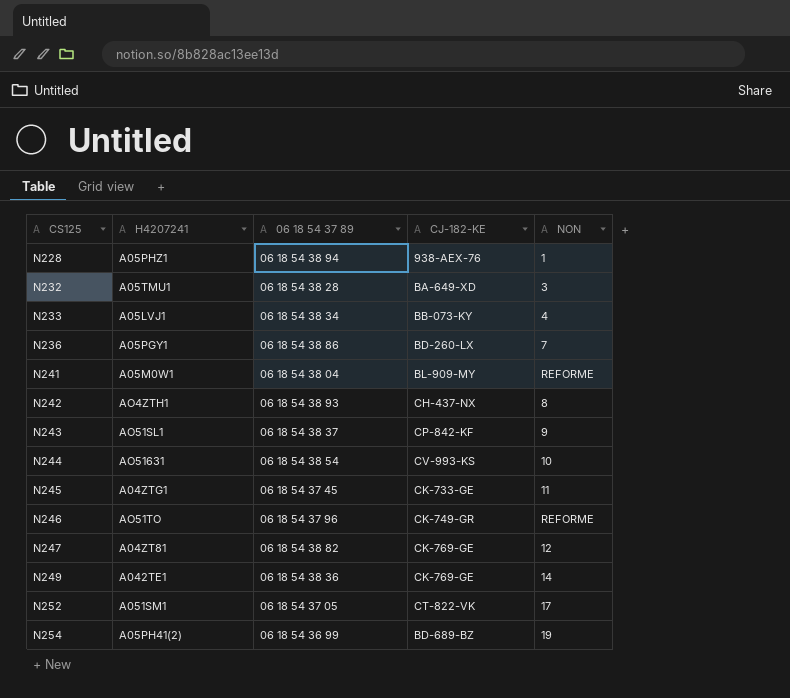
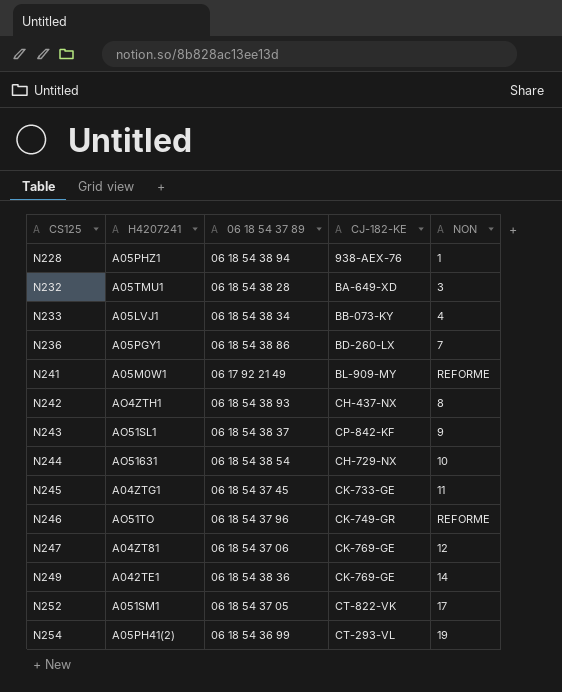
N241 | 06 18 54 37 89: 06 18 54 38 04 -> 06 17 92 21 49
N244 | CJ-182-KE: CV-993-KS -> CH-729-NX
N247 | 06 18 54 37 89: 06 18 54 38 82 -> 06 18 54 37 06
N254 | CJ-182-KE: BD-689-BZ -> CT-293-VL

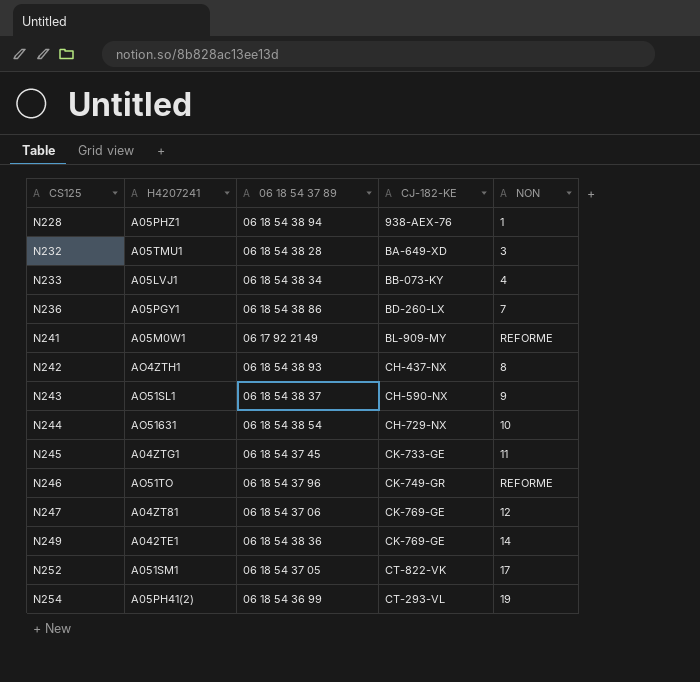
N243 | CJ-182-KE: CP-842-KF -> CH-590-NX

